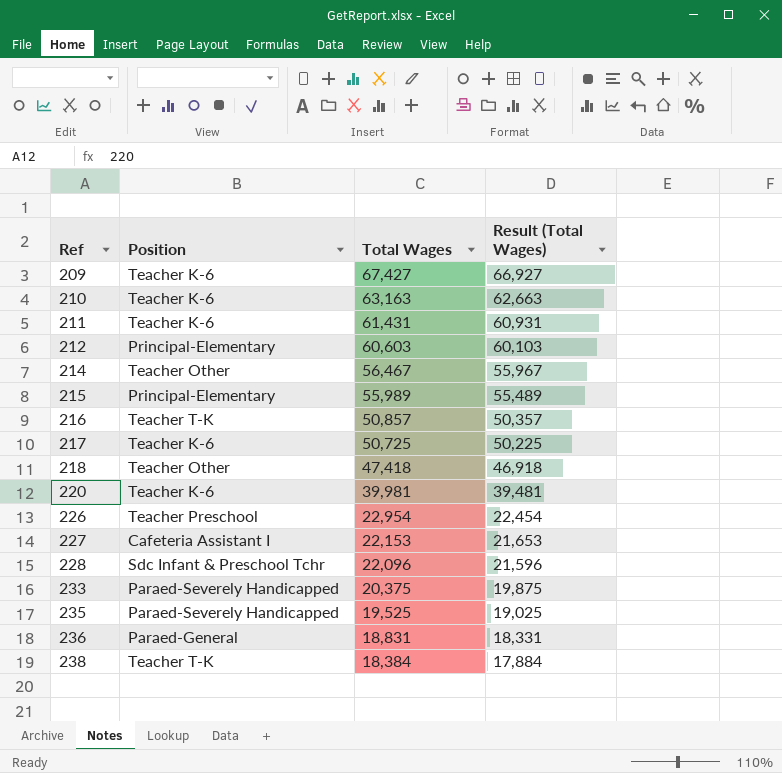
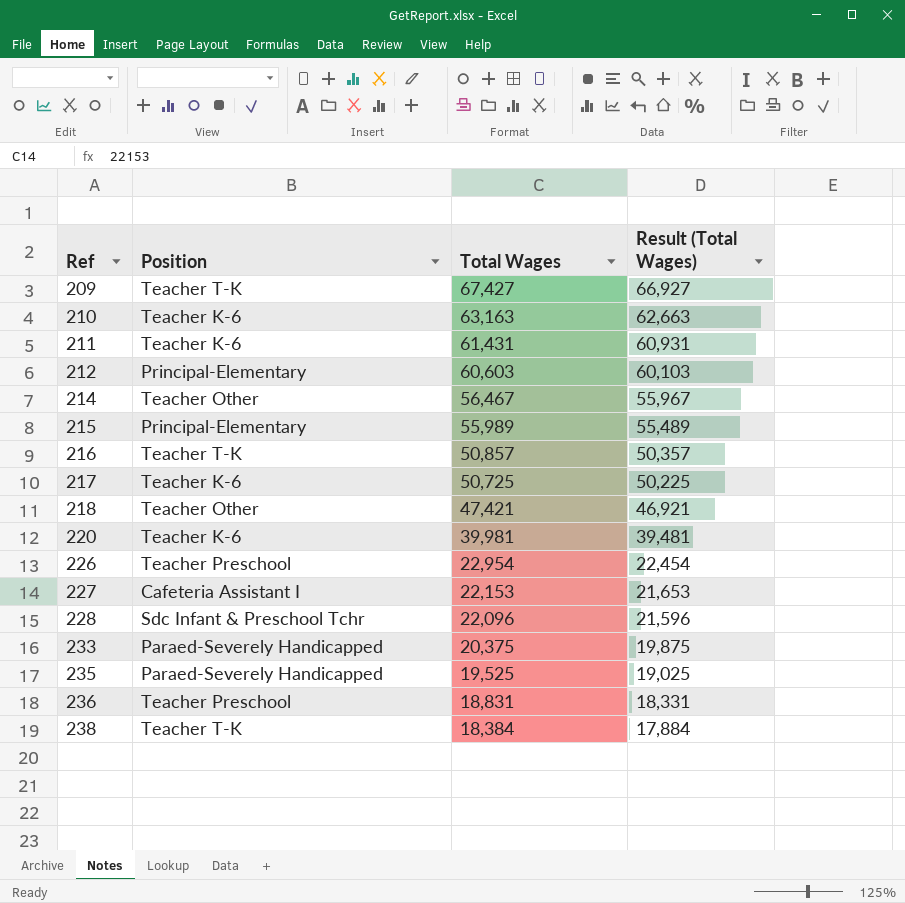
209 | Position: Teacher K-6 -> Teacher T-K
218 | Total Wages: 47,418 -> 47,421
218 | Result (Total Wages): 46,918 -> 46,921
236 | Position: Paraed-General -> Teacher Preschool

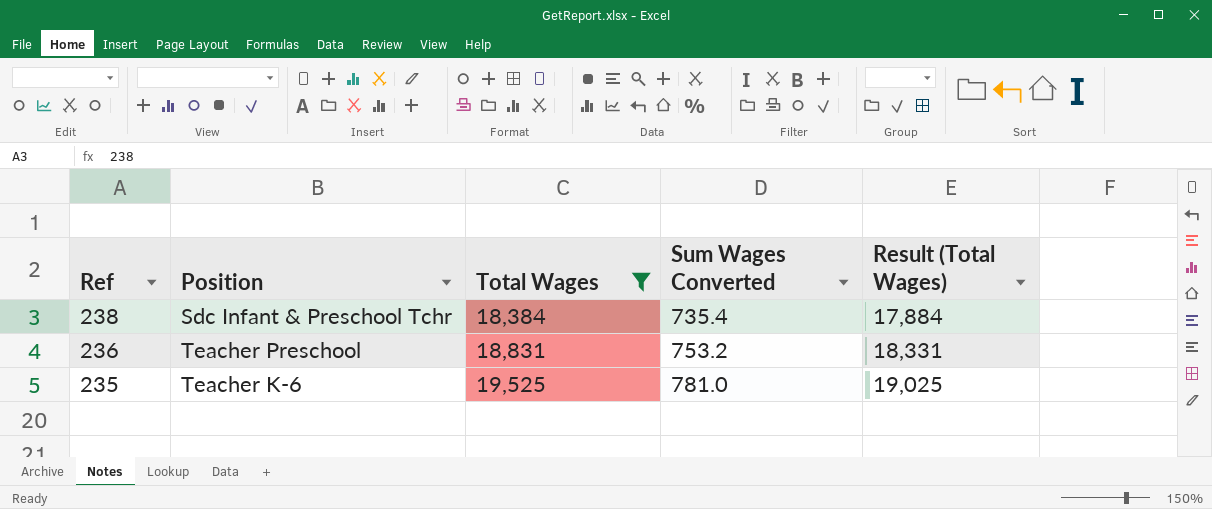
filter: none -> Total Wages <= 19,525
row order: Ref ascending -> Ref descending
column Sum Wages Converted | formula: none -> [Total Wages] * 0.04
238 | Position: Teacher T-K -> Sdc Infant & Preschool Tchr
235 | Position: Paraed-Severely Handicapped -> Teacher K-6

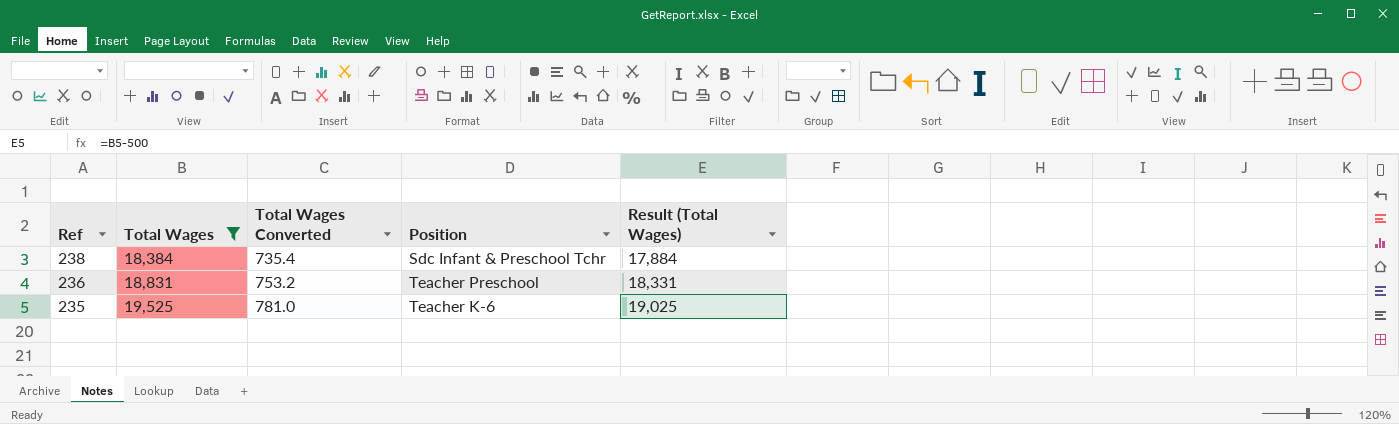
column name: Sum Wages Converted -> Total Wages Converted
column Position | position: 2 -> 4

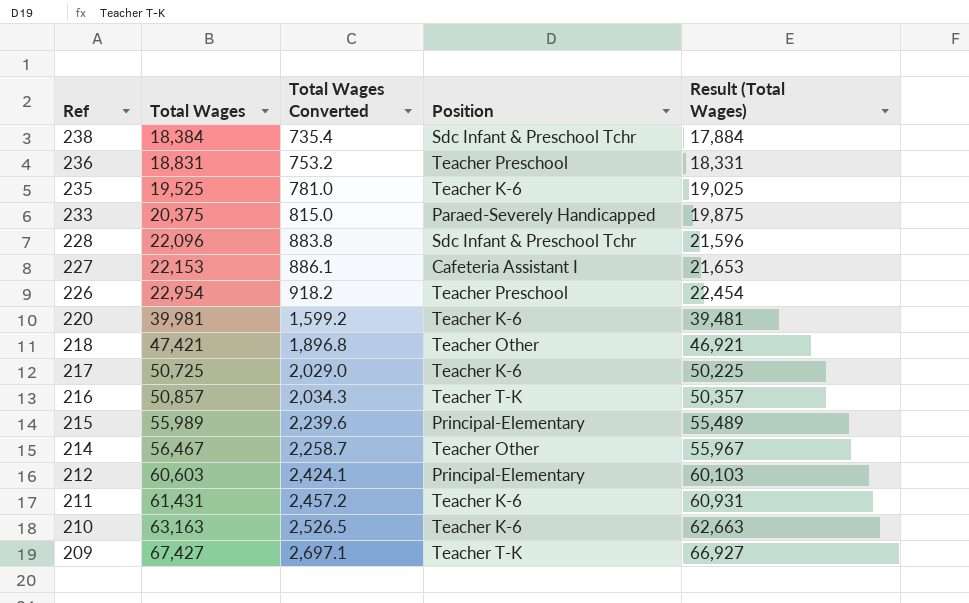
filter: Total Wages <= 19,525 -> none

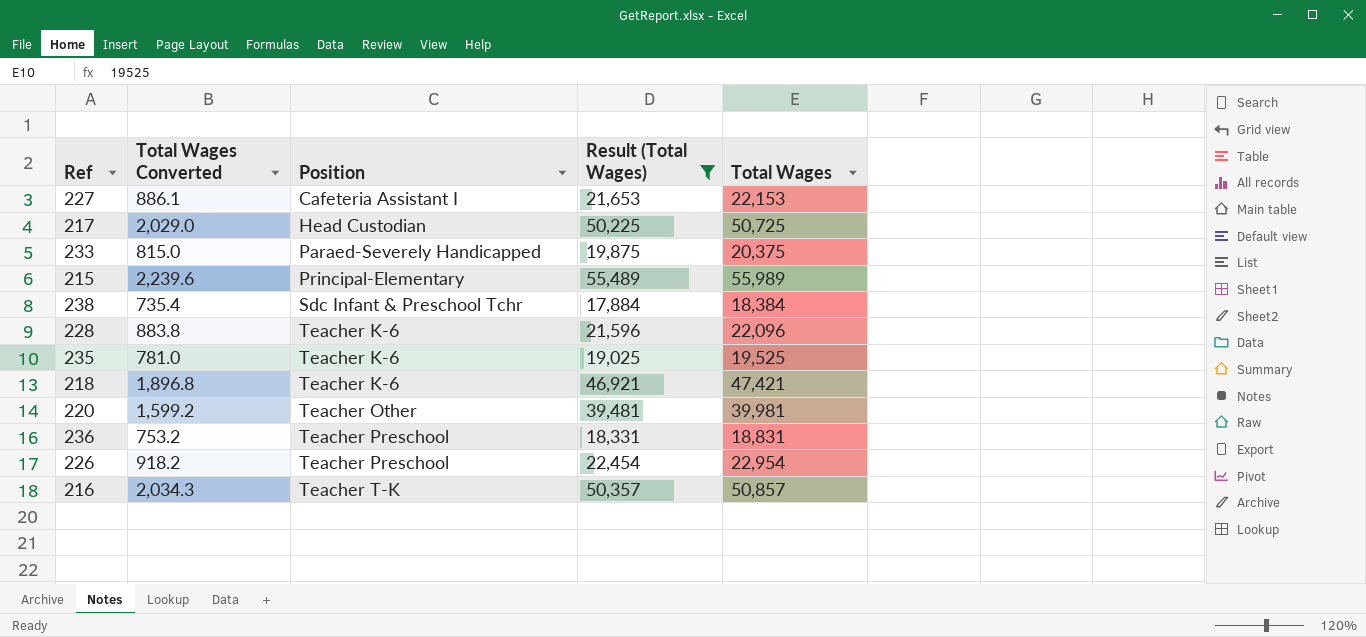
filter: none -> Result (Total Wages) <= 55,489
row order: Ref descending -> Position ascending
column Total Wages | position: 2 -> 5
217 | Position: Teacher K-6 -> Head Custodian
228 | Position: Sdc Infant & Preschool Tchr -> Teacher K-6
218 | Position: Teacher Other -> Teacher K-6
220 | Position: Teacher K-6 -> Teacher Other

